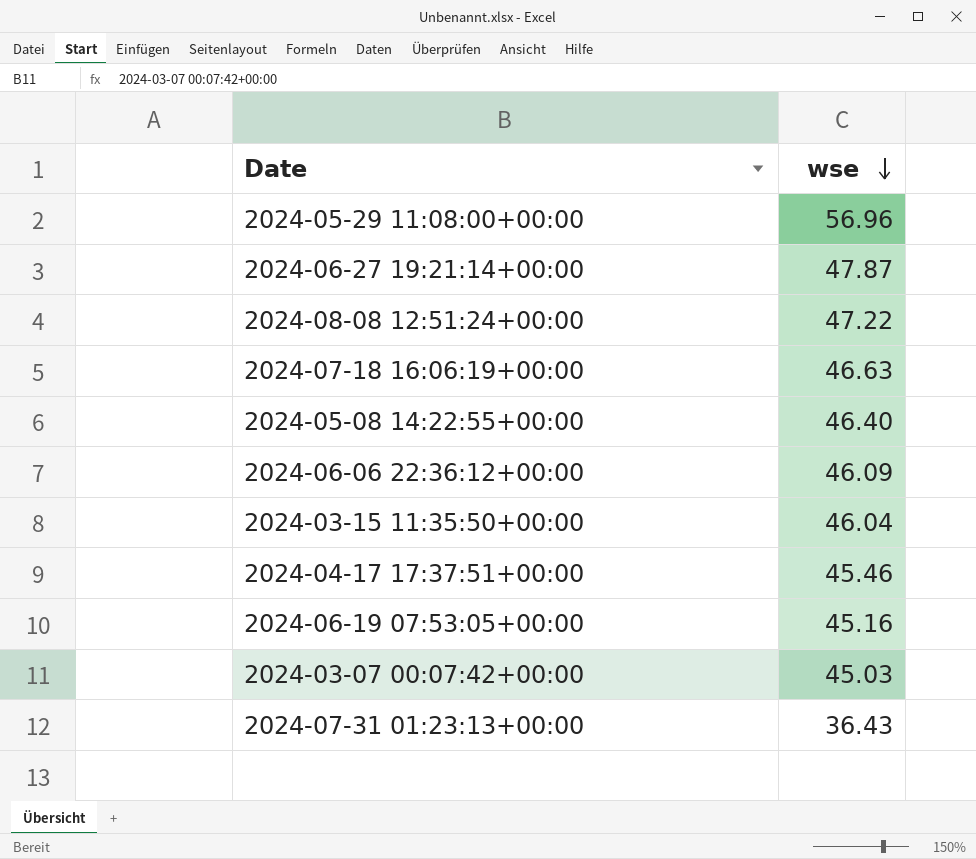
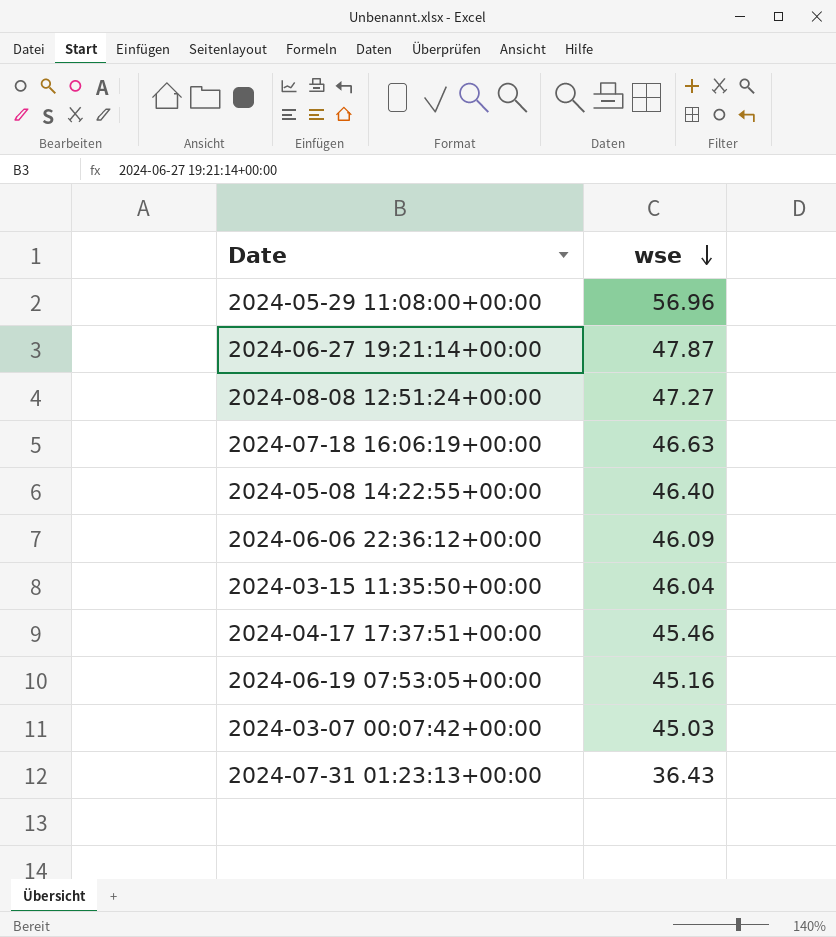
2024-08-08 12:51:24+00:00 | wse: 47.22 -> 47.27

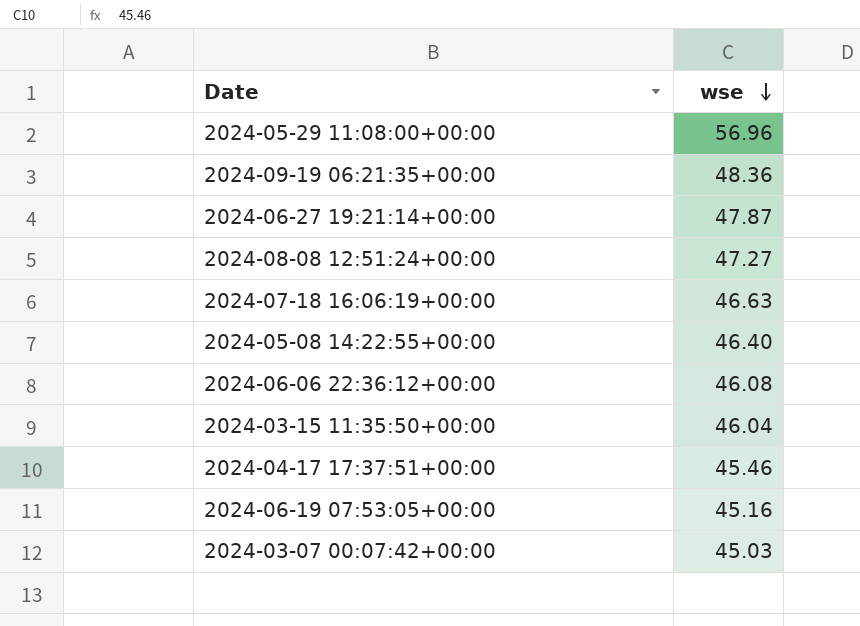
row 2024-07-31 01:23:13+00:00: 36.43 -> none
row 2024-09-19 06:21:35+00:00: none -> 48.36
2024-06-06 22:36:12+00:00 | wse: 46.09 -> 46.08

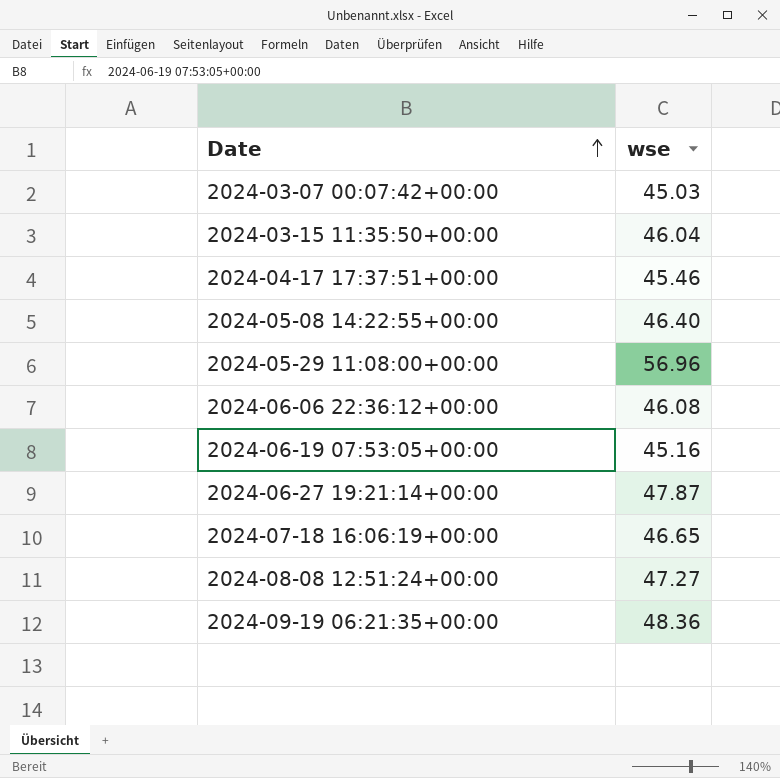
row order: wse descending -> Date ascending
2024-07-18 16:06:19+00:00 | wse: 46.63 -> 46.65

